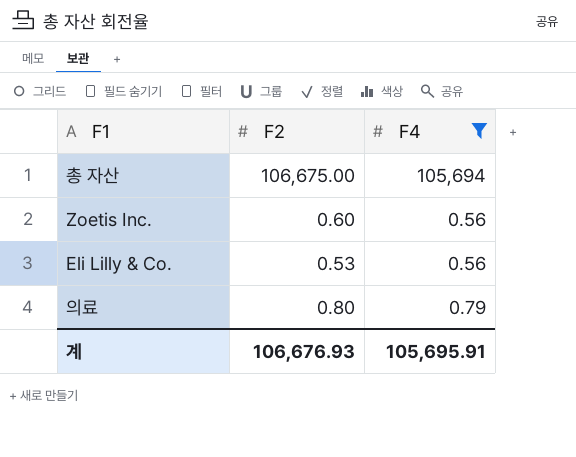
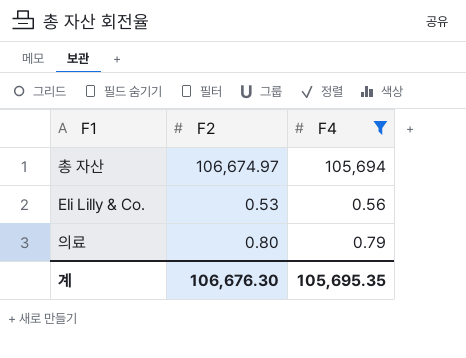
row Zoetis Inc.: 0.60 | 0.56 -> none
총 자산 | F2: 106,675.00 -> 106,674.97
계 | F2: 106,676.93 -> 106,676.30
계 | F4: 105,695.91 -> 105,695.35

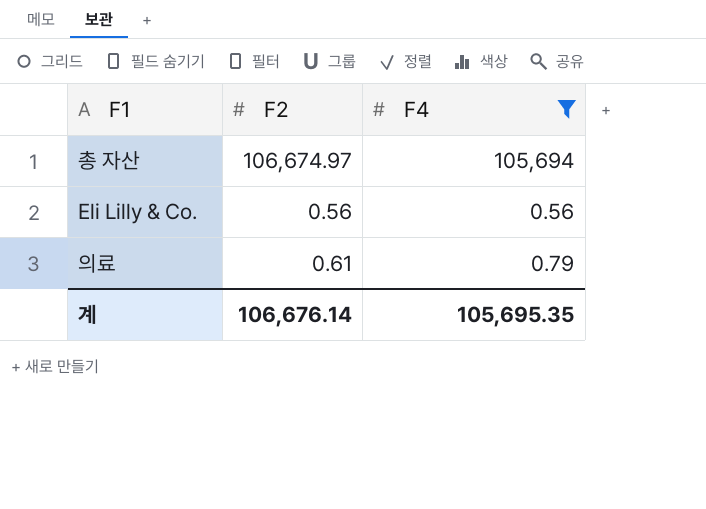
Eli Lilly & Co. | F2: 0.53 -> 0.56
의료 | F2: 0.80 -> 0.61
계 | F2: 106,676.30 -> 106,676.14

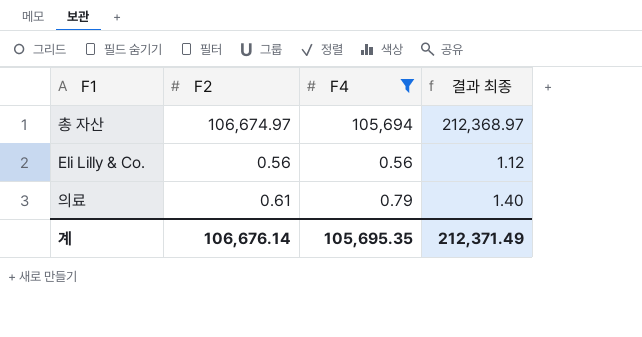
column 결과 최종 | formula: none -> [F2] + [F4]

